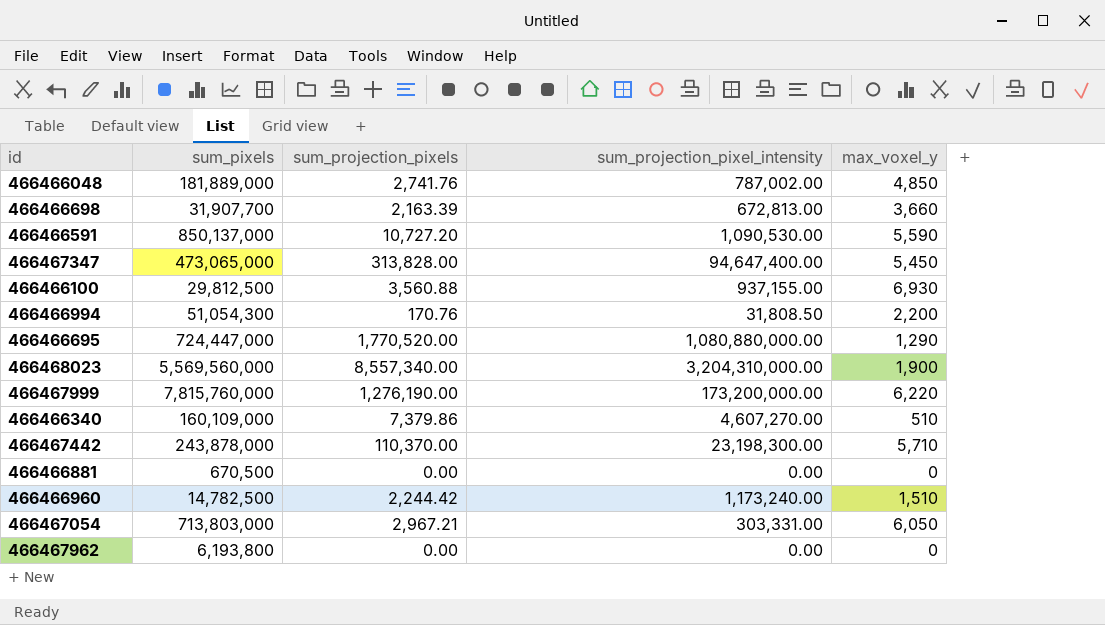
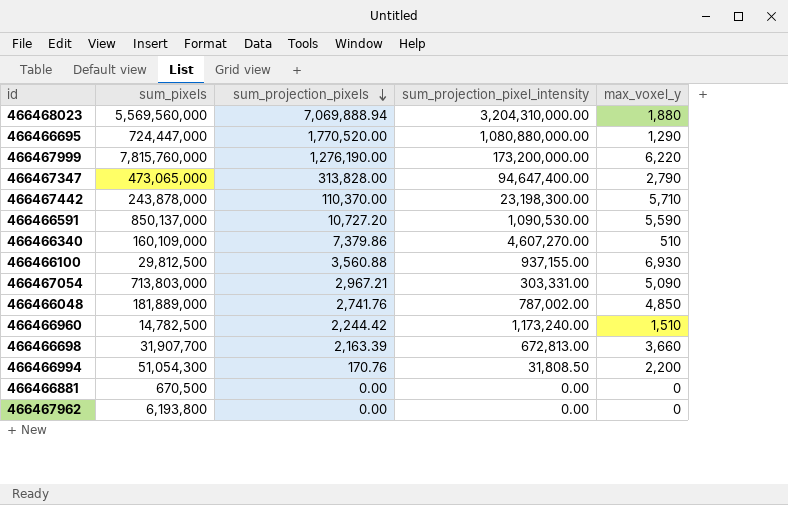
row order: none -> sum_projection_pixels descending
466468023 | sum_projection_pixels: 8,557,340.00 -> 7,069,888.94
466468023 | max_voxel_y: 1,900 -> 1,880
466467347 | max_voxel_y: 5,450 -> 2,790
466467054 | max_voxel_y: 6,050 -> 5,090

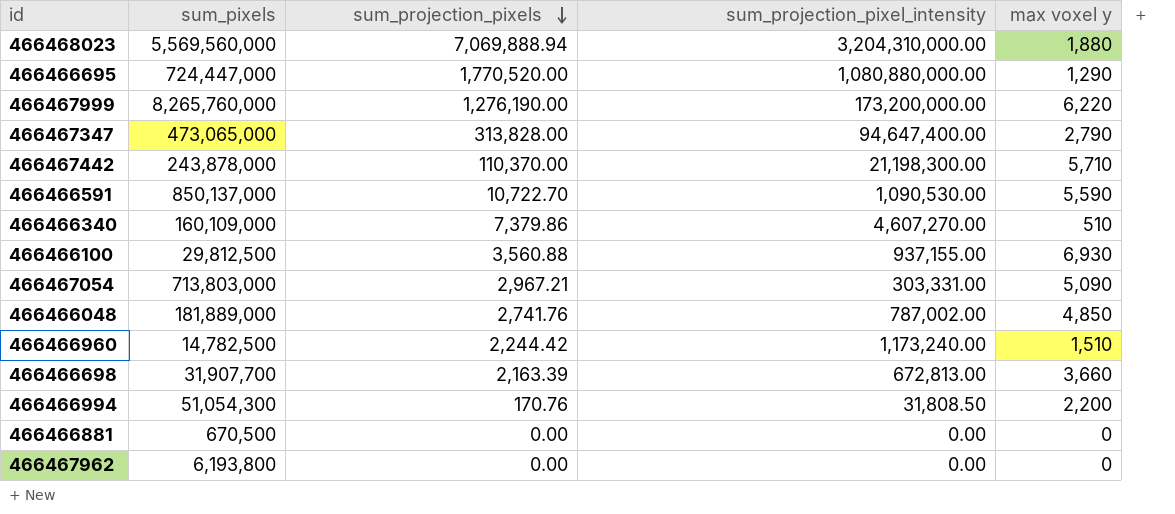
column name: max_voxel_y -> max voxel y
466467999 | sum_pixels: 7,815,760,000 -> 8,265,760,000
466467442 | sum_projection_pixel_intensity: 23,198,300.00 -> 21,198,300.00
466466591 | sum_projection_pixels: 10,727.20 -> 10,722.70

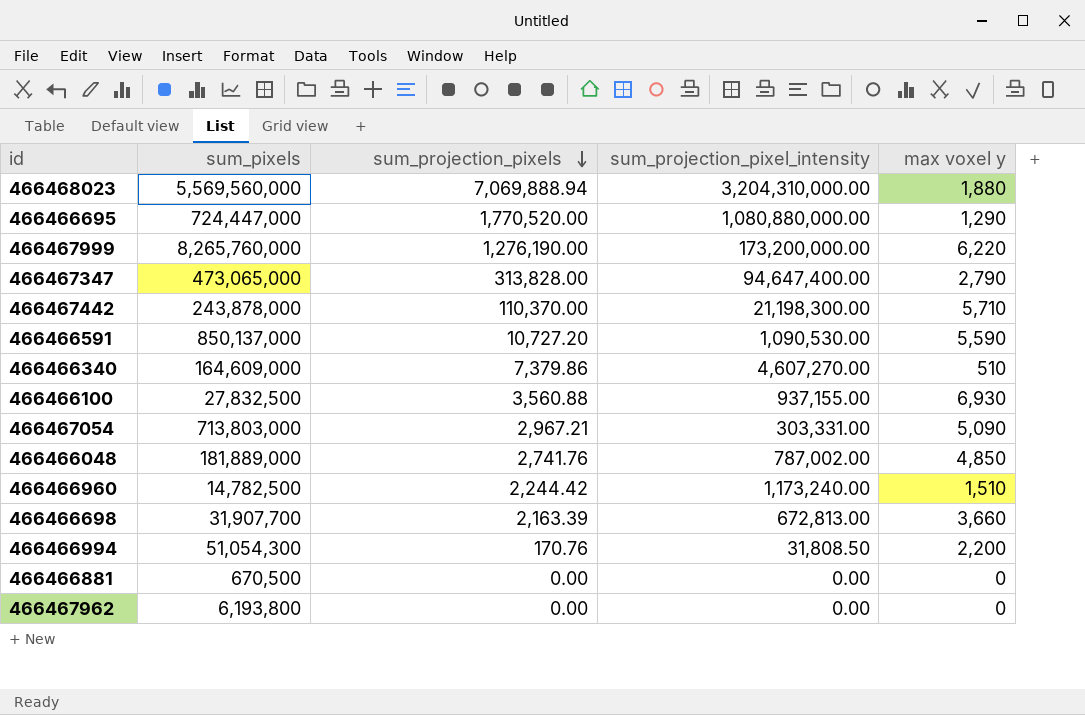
466466591 | sum_projection_pixels: 10,722.70 -> 10,727.20
466466340 | sum_pixels: 160,109,000 -> 164,609,000
466466100 | sum_pixels: 29,812,500 -> 27,832,500

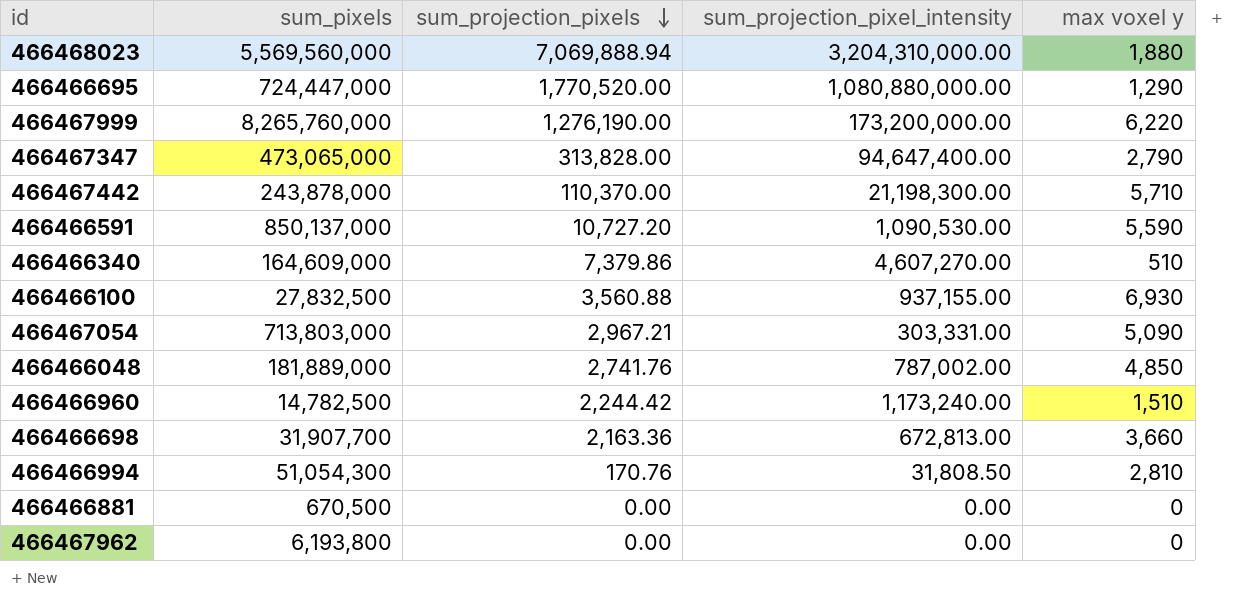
466466698 | sum_projection_pixels: 2,163.39 -> 2,163.36
466466994 | max voxel y: 2,200 -> 2,810

